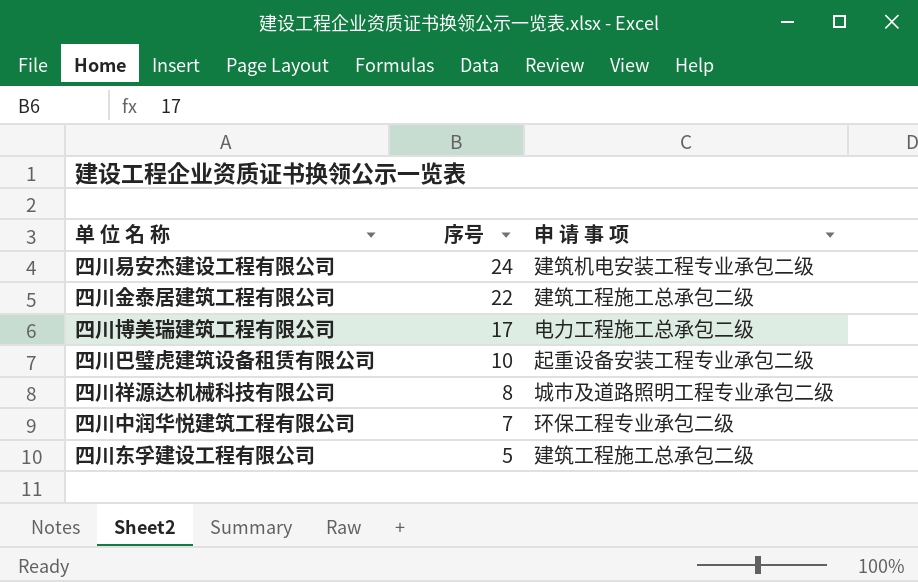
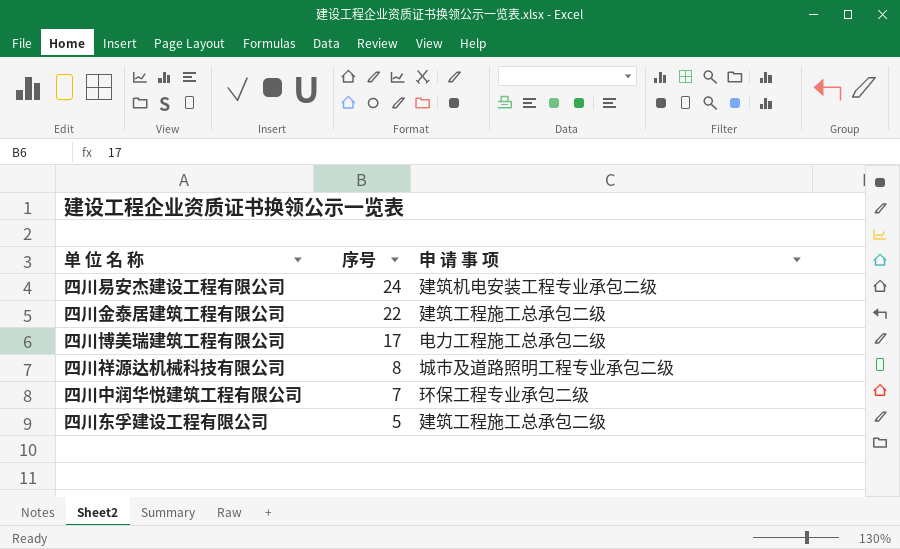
row 四川巴璧虎建筑设备租赁有限公司: 10 | 起重设备安装工程专业承包二级 -> none

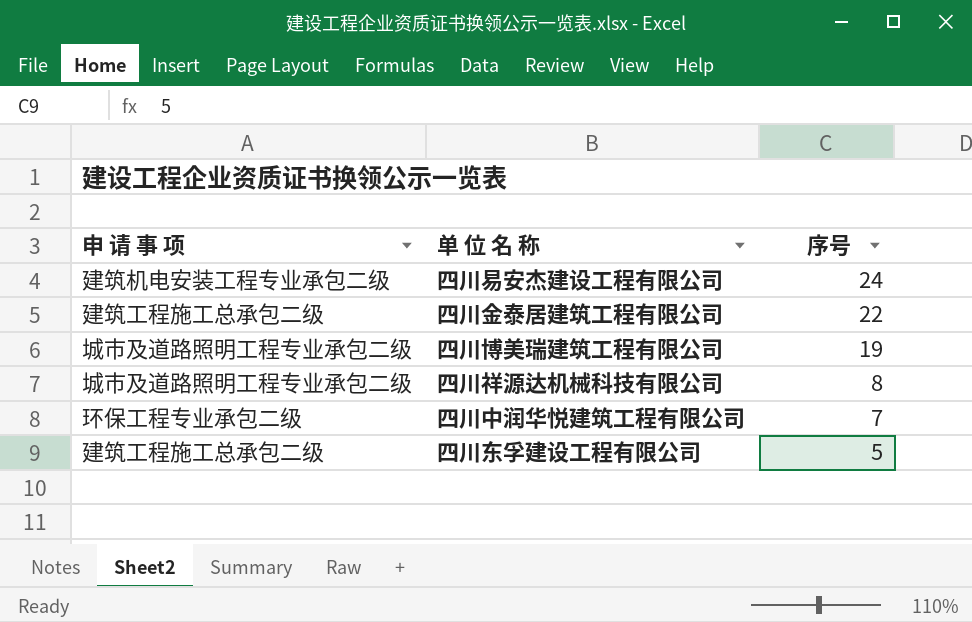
column 申 请 事 项 | position: 3 -> 1
四川博美瑞建筑工程有限公司 | 申 请 事 项: 电力工程施工总承包二级 -> 城市及道路照明工程专业承包二级
四川博美瑞建筑工程有限公司 | 序号: 17 -> 19

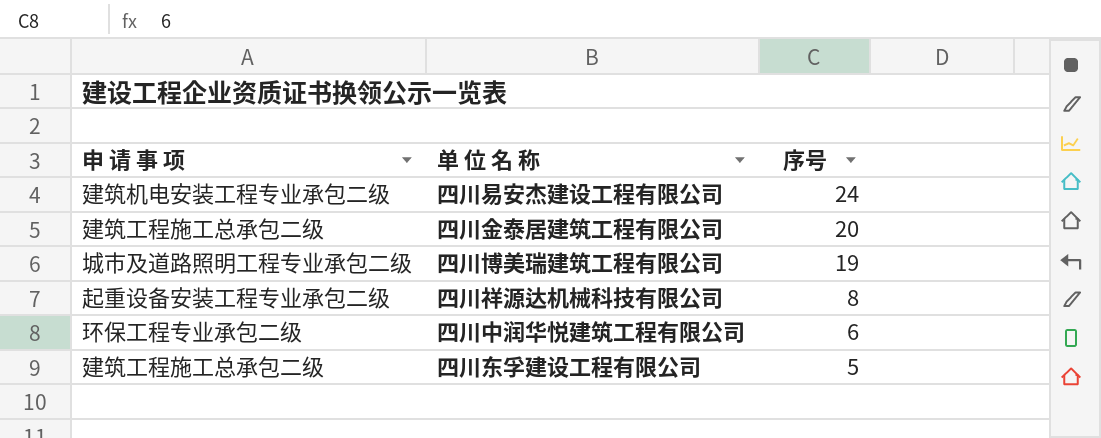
四川金泰居建筑工程有限公司 | 序号: 22 -> 20
四川祥源达机械科技有限公司 | 申 请 事 项: 城市及道路照明工程专业承包二级 -> 起重设备安装工程专业承包二级
四川中润华悦建筑工程有限公司 | 序号: 7 -> 6

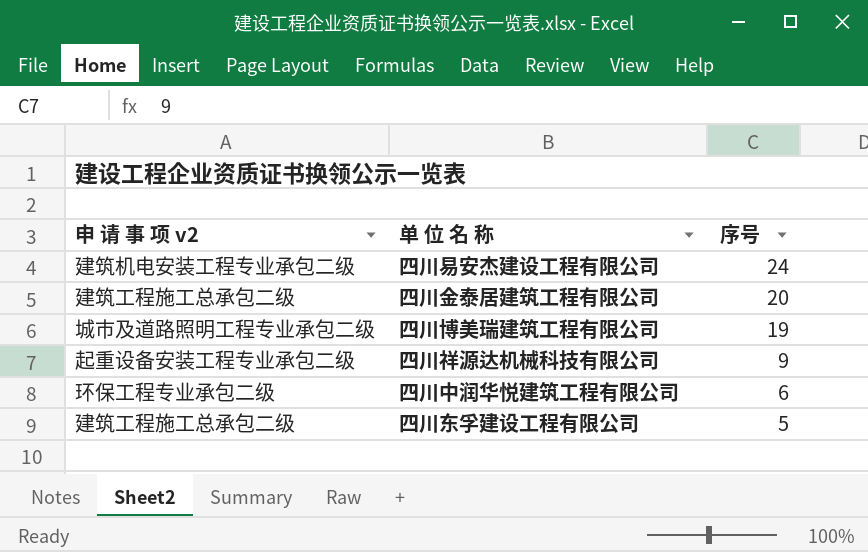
column name: 申 请 事 项 -> 申 请 事 项 v2
四川祥源达机械科技有限公司 | 序号: 8 -> 9

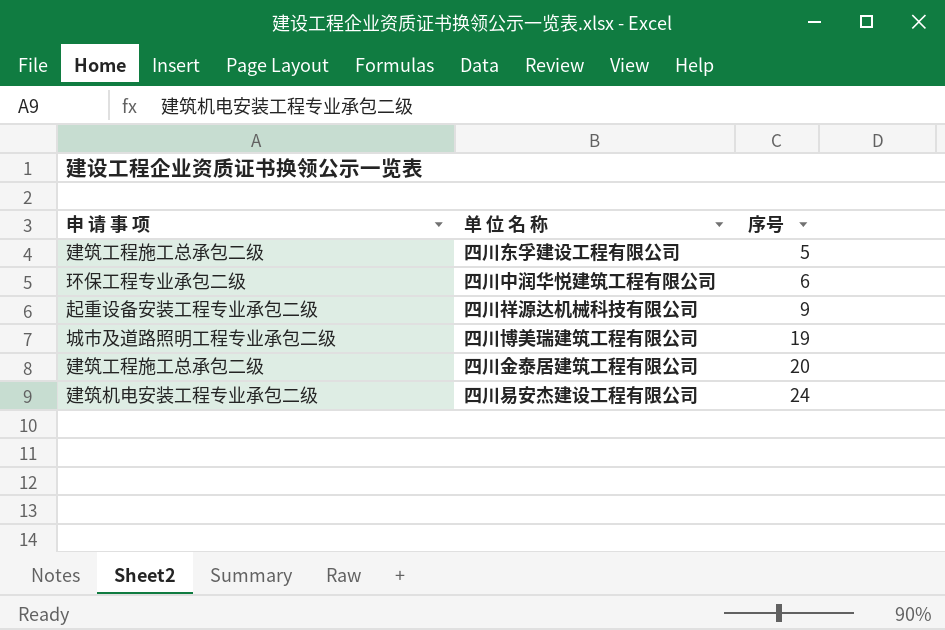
row order: 序号 descending -> 序号 ascending
column name: 申 请 事 项 v2 -> 申 请 事 项

